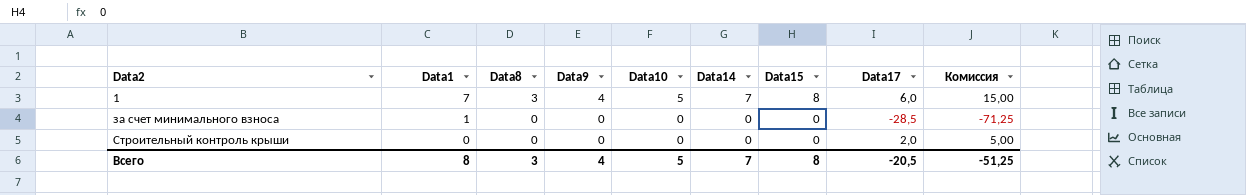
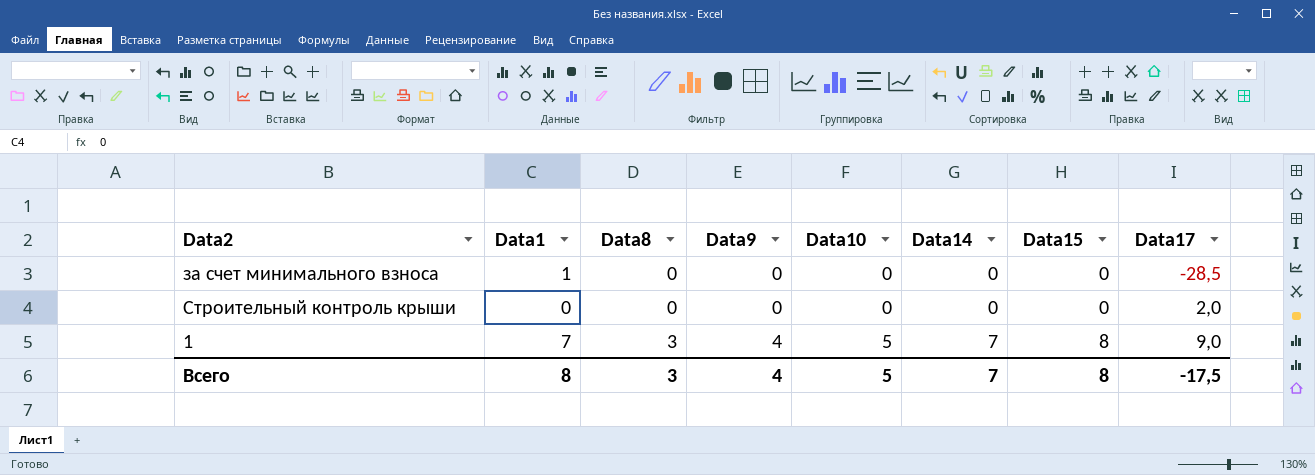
row order: Data2 ascending -> Data8 ascending
column Комиссия | formula: [Data17] * 2,5 -> none
1 | Data17: 6,0 -> 9,0
Всего | Data17: -20,5 -> -17,5

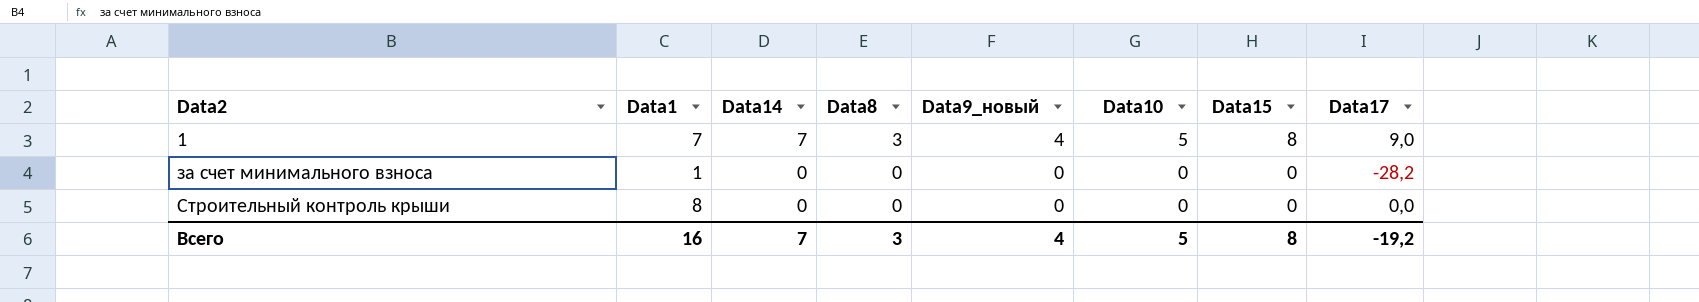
row order: Data8 ascending -> Data2 ascending
column Data14 | position: 6 -> 3
column name: Data9 -> Data9_новый
за счет минимального взноса | Data17: -28,5 -> -28,2
Строительный контроль крыши | Data1: 0 -> 8
Строительный контроль крыши | Data17: 2,0 -> 0,0
Всего | Data1: 8 -> 16
Всего | Data17: -17,5 -> -19,2

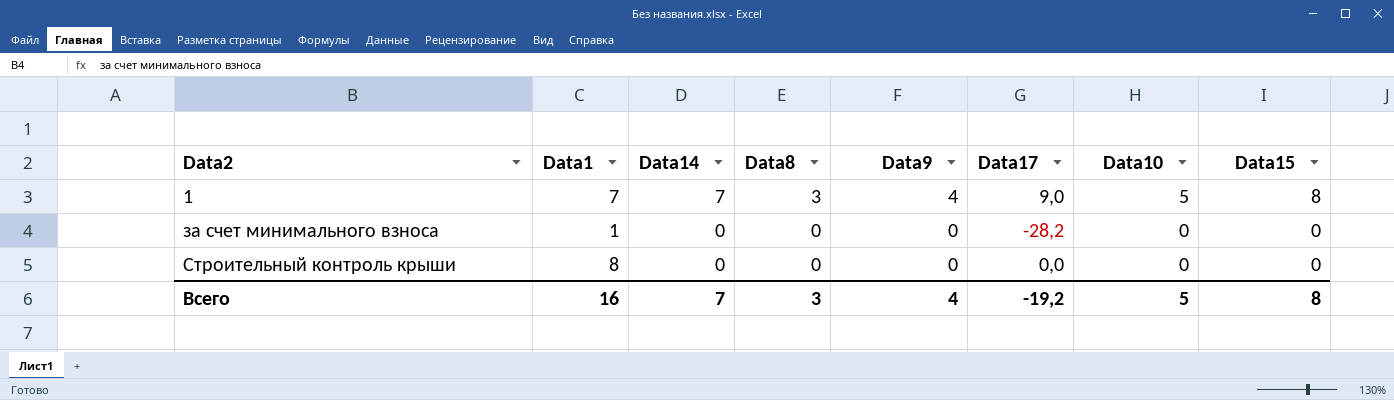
column name: Data9_новый -> Data9
column Data17 | position: 8 -> 6

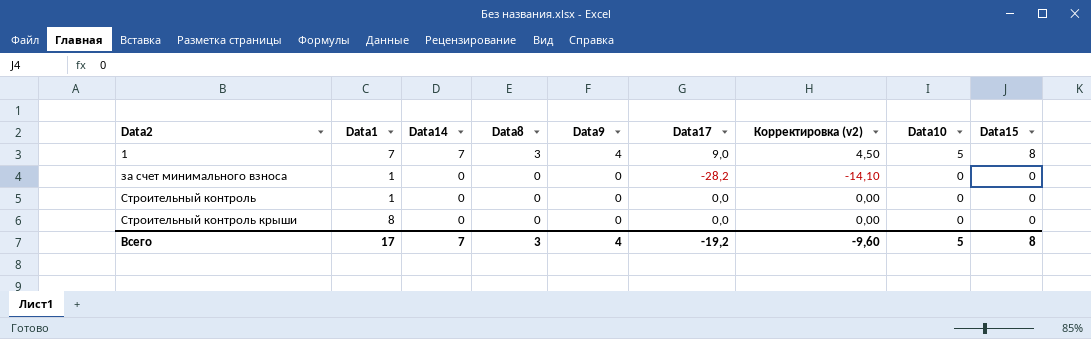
column Корректировка (v2) | formula: none -> [Data17] * 0,5
row Строительный контроль: none -> 1 | 0 | 0 | 0 | 0,0 | 0,00 | 0 | 0
Всего | Data1: 16 -> 17

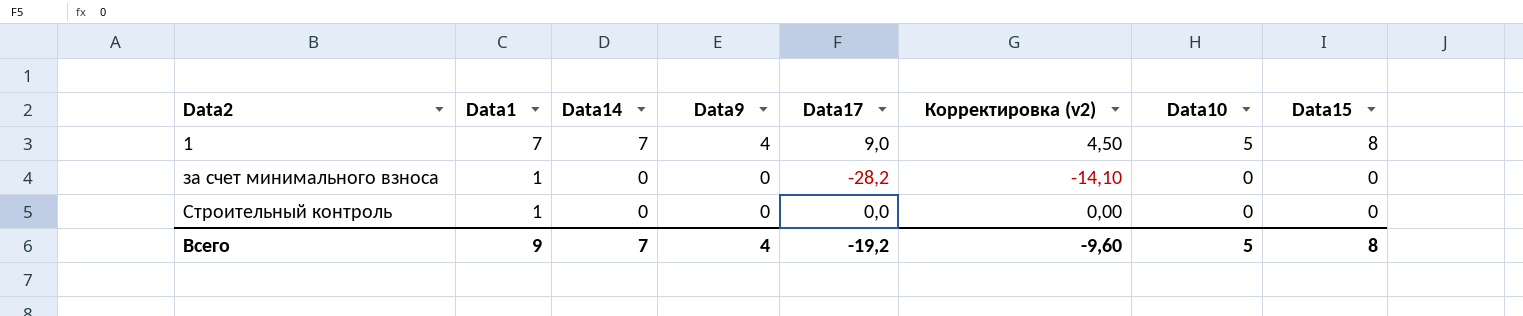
column Data8 | position: 4 -> none
row Строительный контроль крыши: 8 | 0 | 0 | 0 | 0,0 | 0,00 | 0 | 0 -> none
Всего | Data1: 17 -> 9

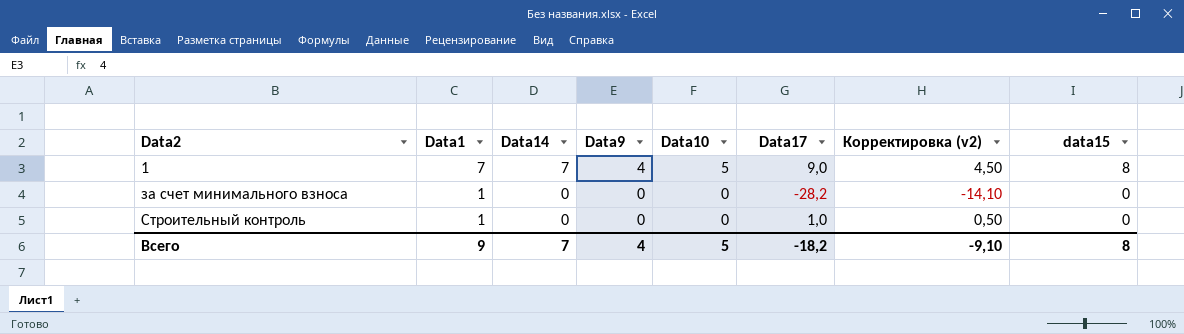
column Data10 | position: 7 -> 5
column name: Data15 -> data15
Строительный контроль | Data17: 0,0 -> 1,0
Строительный контроль | Корректировка (v2): 0,00 -> 0,50
Всего | Data17: -19,2 -> -18,2
Всего | Корректировка (v2): -9,60 -> -9,10

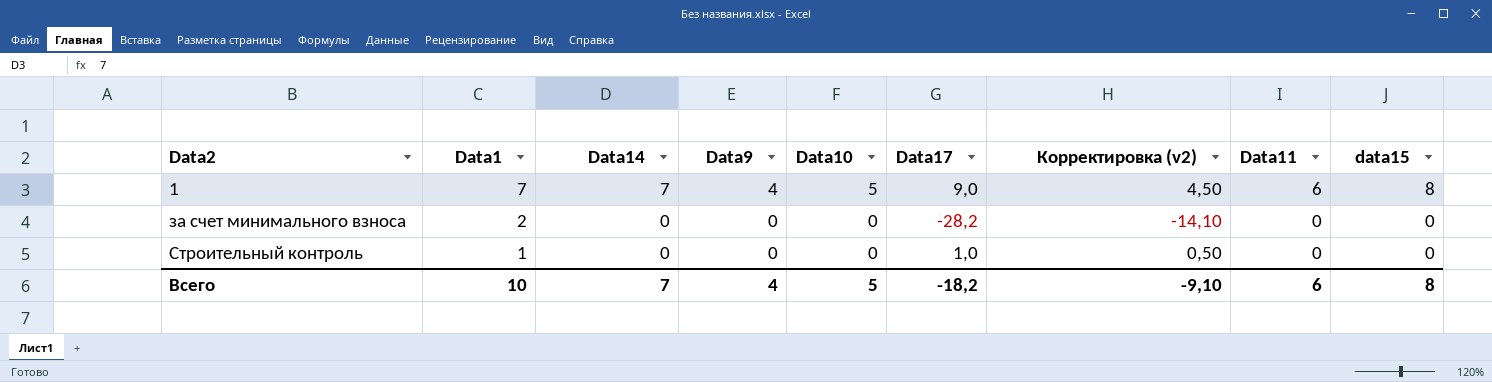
column Data11 | position: none -> 8
за счет минимального взноса | Data1: 1 -> 2
Всего | Data1: 9 -> 10

